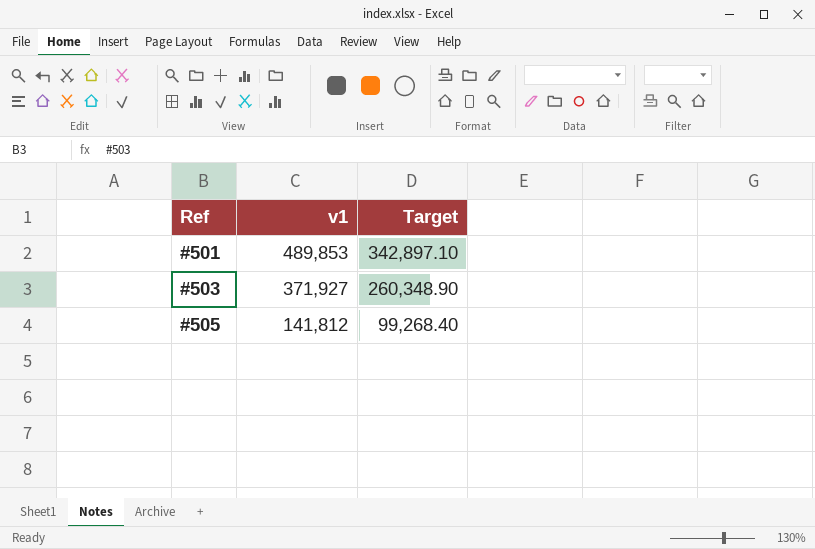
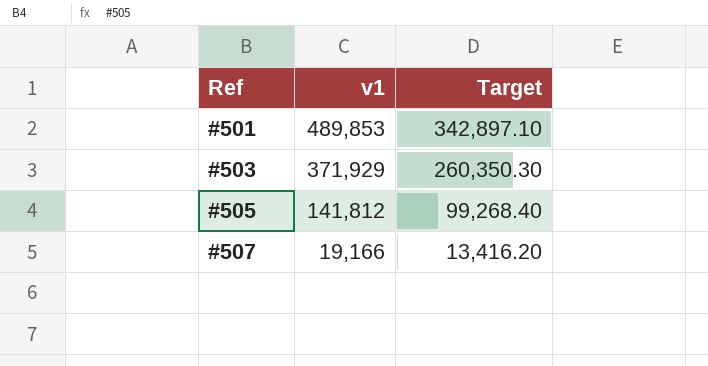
#503 | v1: 371,927 -> 371,929
#503 | Target: 260,348.90 -> 260,350.30
row #507: none -> 19,166 | 13,416.20

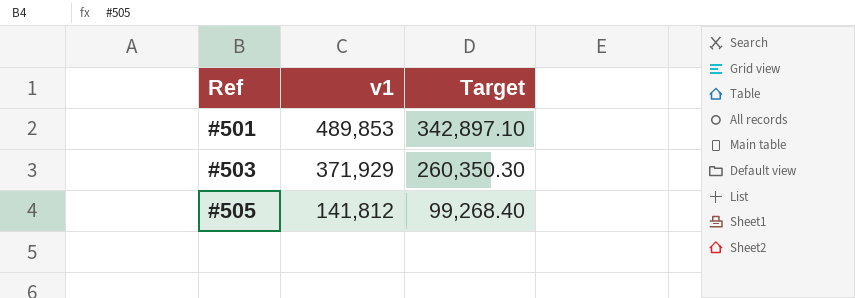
row #507: 19,166 | 13,416.20 -> none

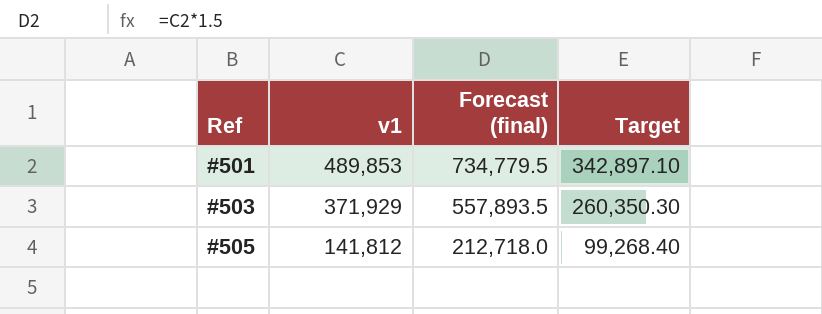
column Forecast (final) | formula: none -> [v1] * 1.5

